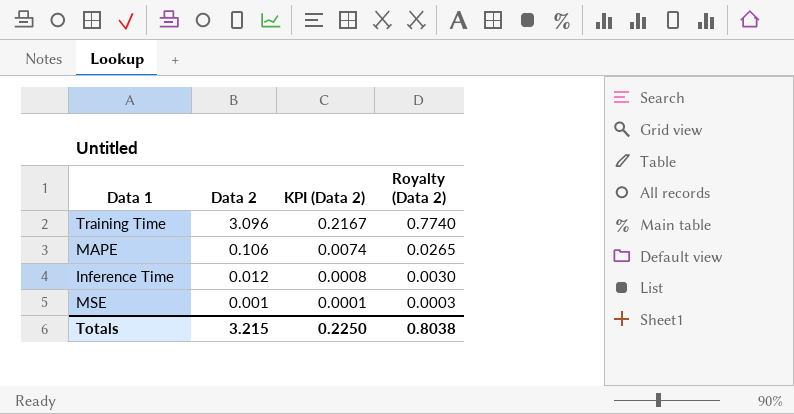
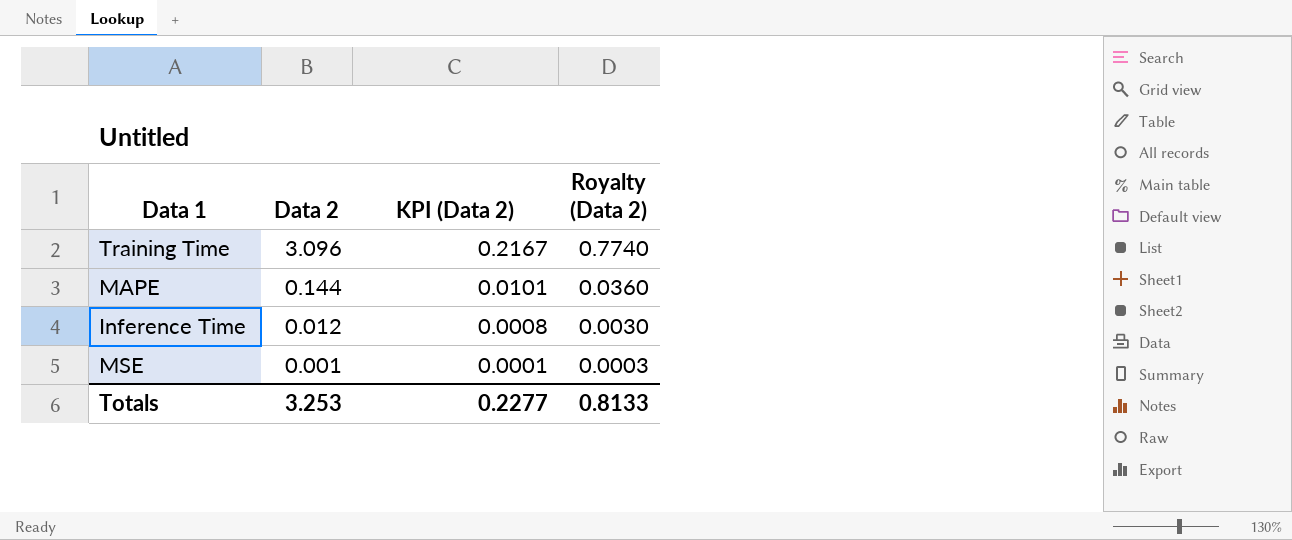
MAPE | Data 2: 0.106 -> 0.144
MAPE | KPI (Data 2): 0.0074 -> 0.0101
MAPE | Royalty (Data 2): 0.0265 -> 0.0360
Totals | Data 2: 3.215 -> 3.253
Totals | KPI (Data 2): 0.2250 -> 0.2277
Totals | Royalty (Data 2): 0.8038 -> 0.8133

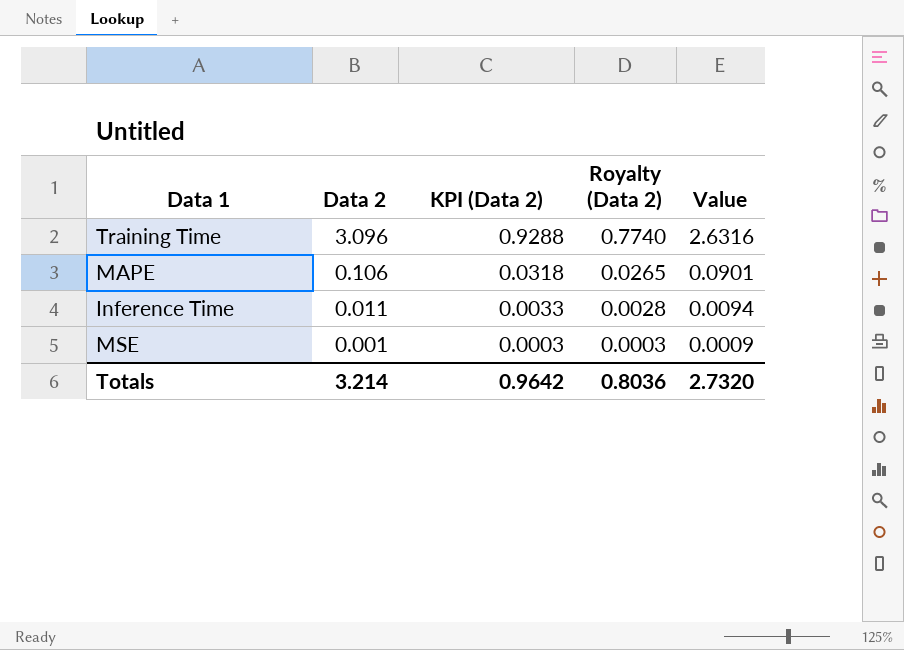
column KPI (Data 2) | formula: [Data 2] * 0.07 -> [Data 2] * 0.3
column Value | formula: none -> [Data 2] * 0.85
MAPE | Data 2: 0.144 -> 0.106
MAPE | Royalty (Data 2): 0.0360 -> 0.0265
Inference Time | Data 2: 0.012 -> 0.011
Inference Time | Royalty (Data 2): 0.0030 -> 0.0028
Totals | Data 2: 3.253 -> 3.214
Totals | KPI (Data 2): 0.2277 -> 0.9642
Totals | Royalty (Data 2): 0.8133 -> 0.8036

